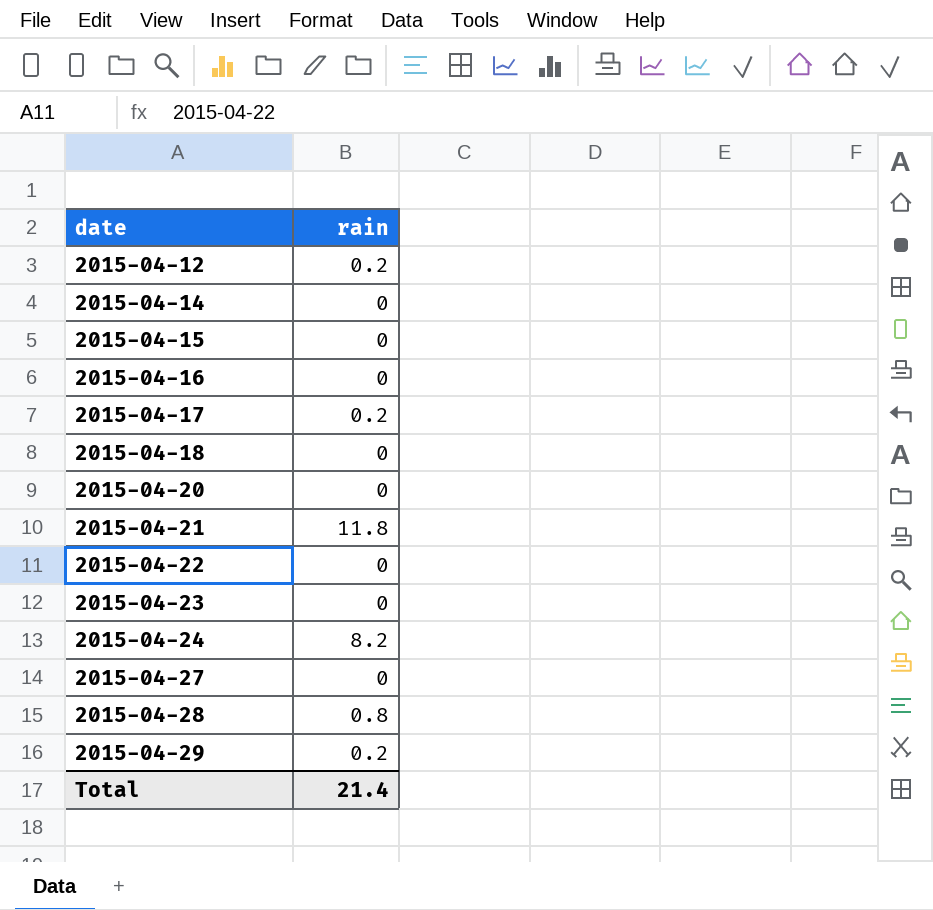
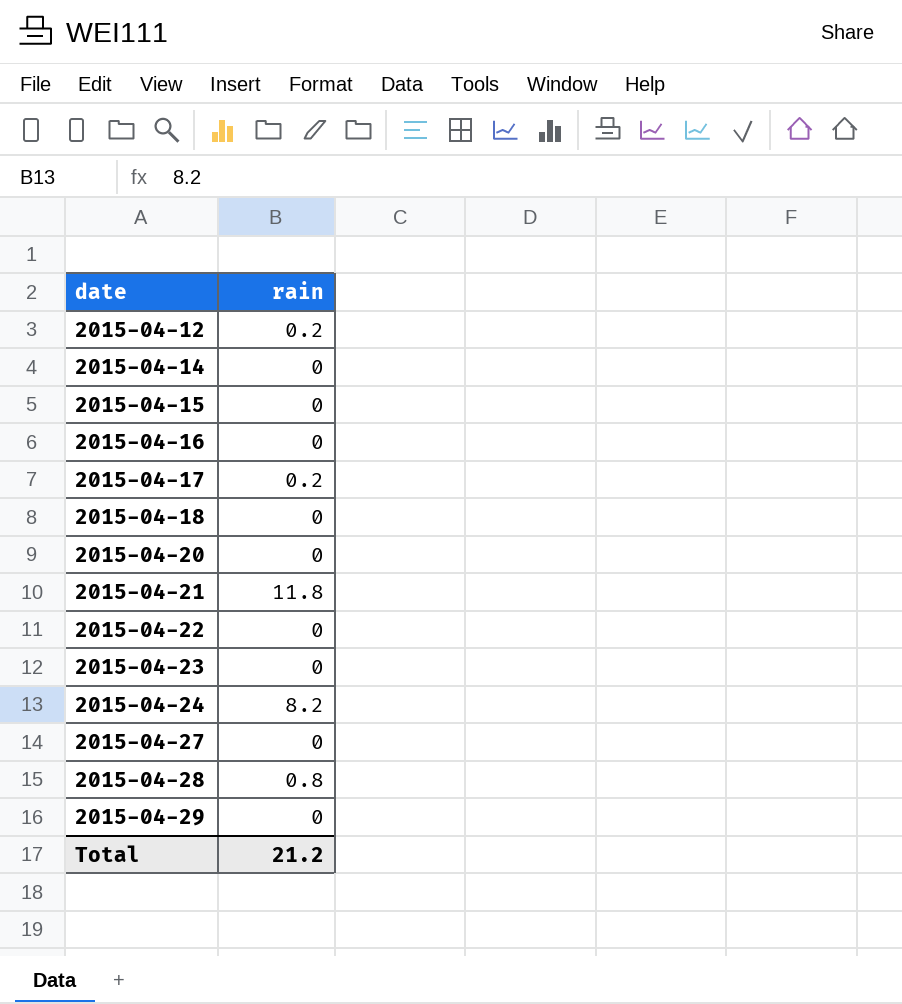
2015-04-29 | rain: 0.2 -> 0
Total | rain: 21.4 -> 21.2

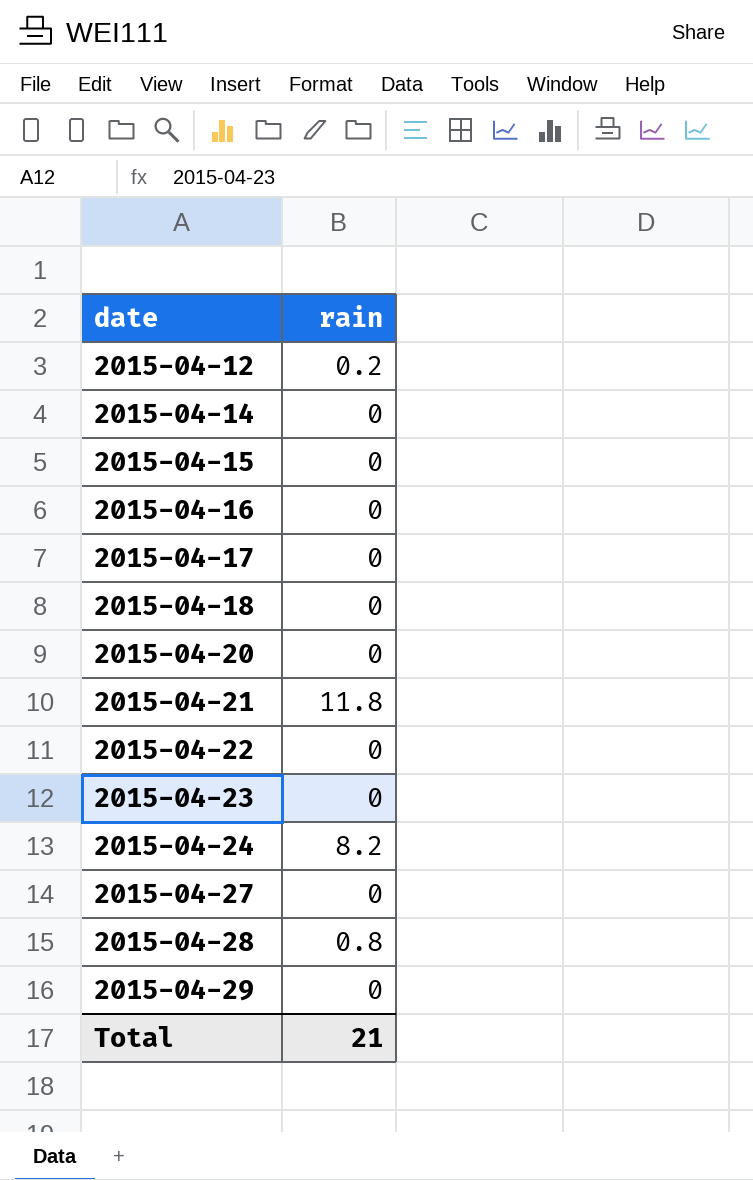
2015-04-17 | rain: 0.2 -> 0
Total | rain: 21.2 -> 21

